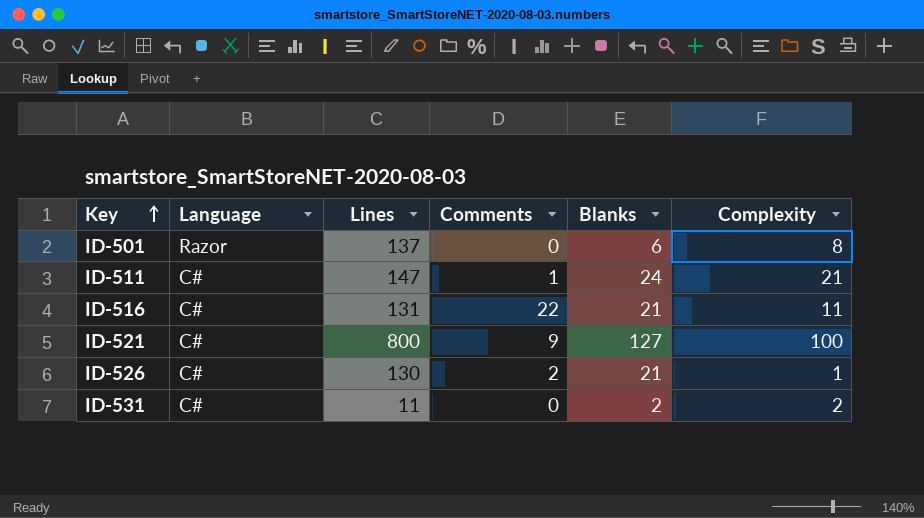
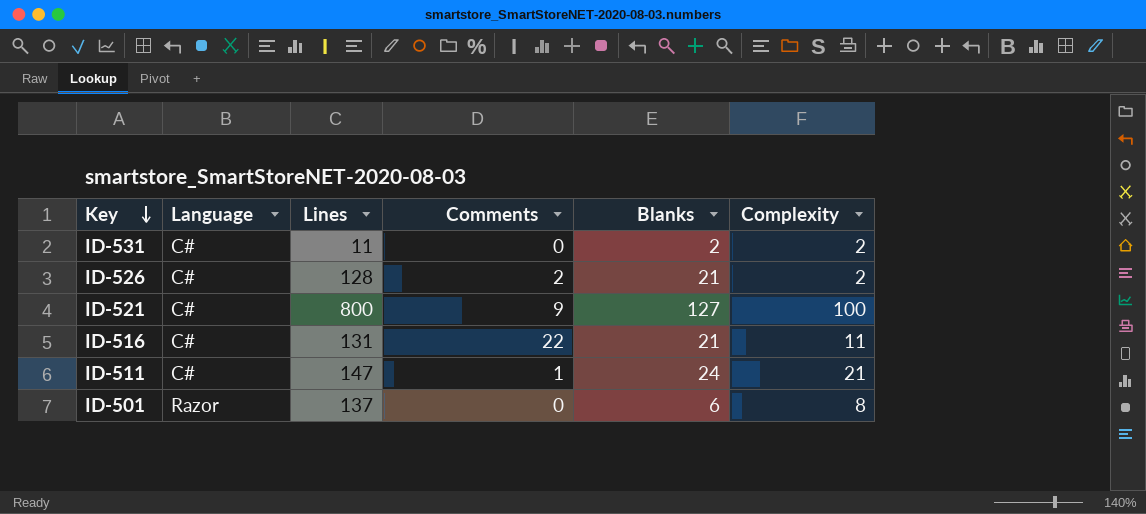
row order: Key ascending -> Key descending
ID-526 | Lines: 130 -> 128
ID-526 | Complexity: 1 -> 2

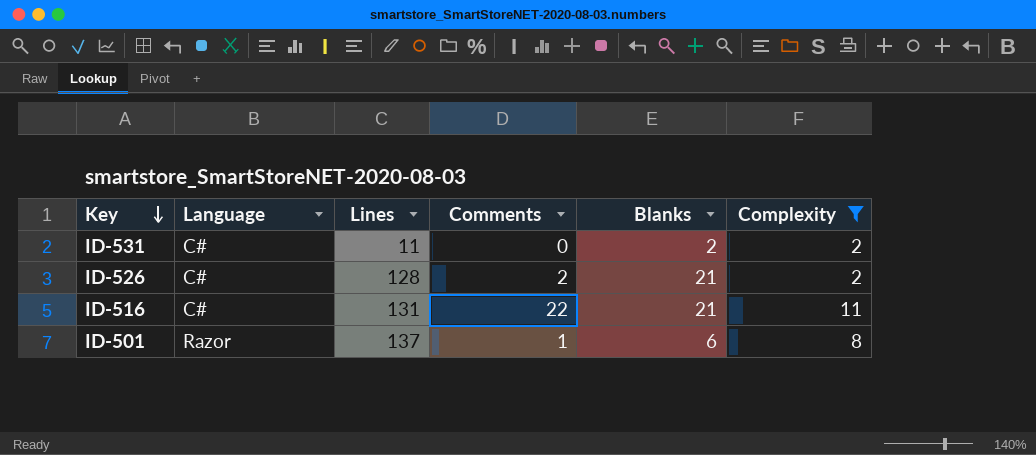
filter: none -> Complexity <= 11
ID-501 | Comments: 0 -> 1

